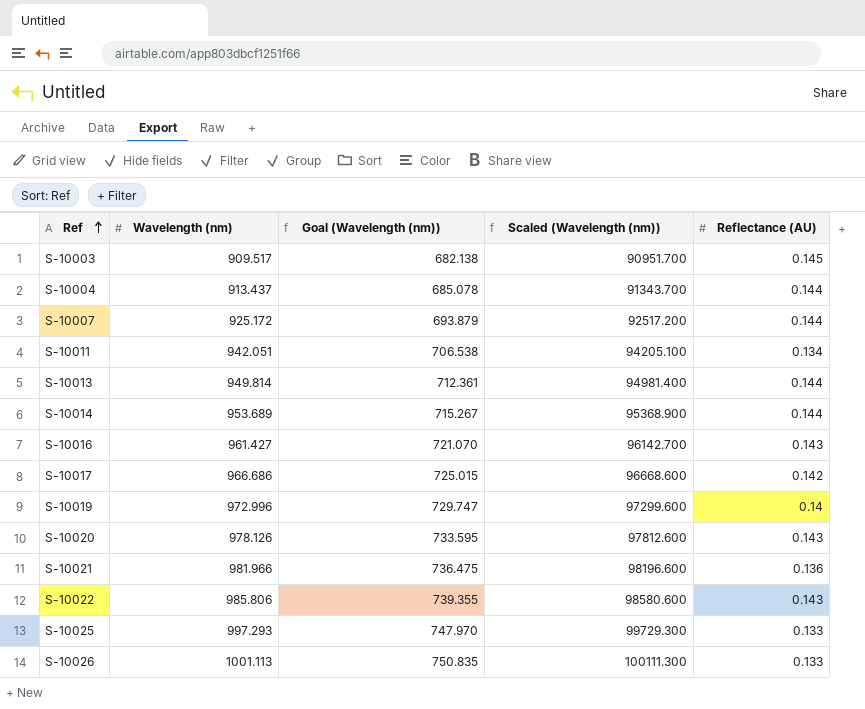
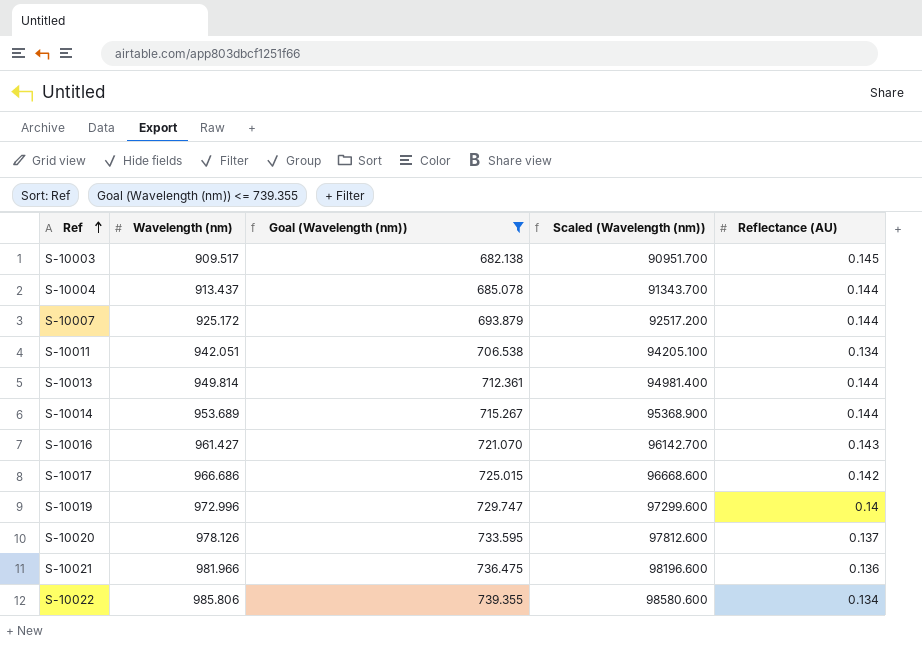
filter: none -> Goal (Wavelength (nm)) <= 739.355
S-10020 | Reflectance (AU): 0.143 -> 0.137
S-10022 | Reflectance (AU): 0.143 -> 0.134

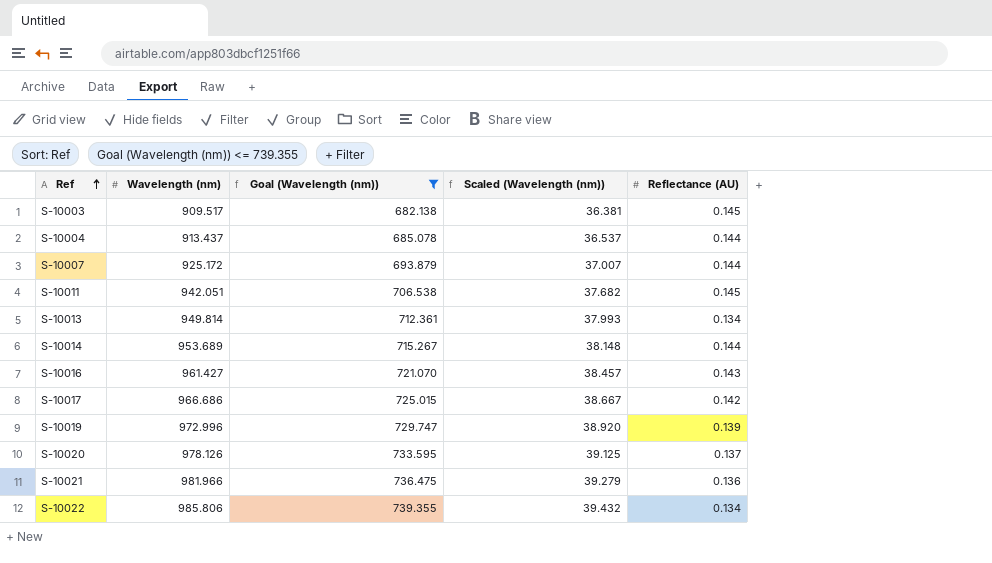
column Scaled (Wavelength (nm)) | formula: [Wavelength (nm)] * 100 -> [Wavelength (nm)] * 0.04
S-10011 | Reflectance (AU): 0.134 -> 0.145
S-10013 | Reflectance (AU): 0.144 -> 0.134
S-10019 | Reflectance (AU): 0.14 -> 0.139

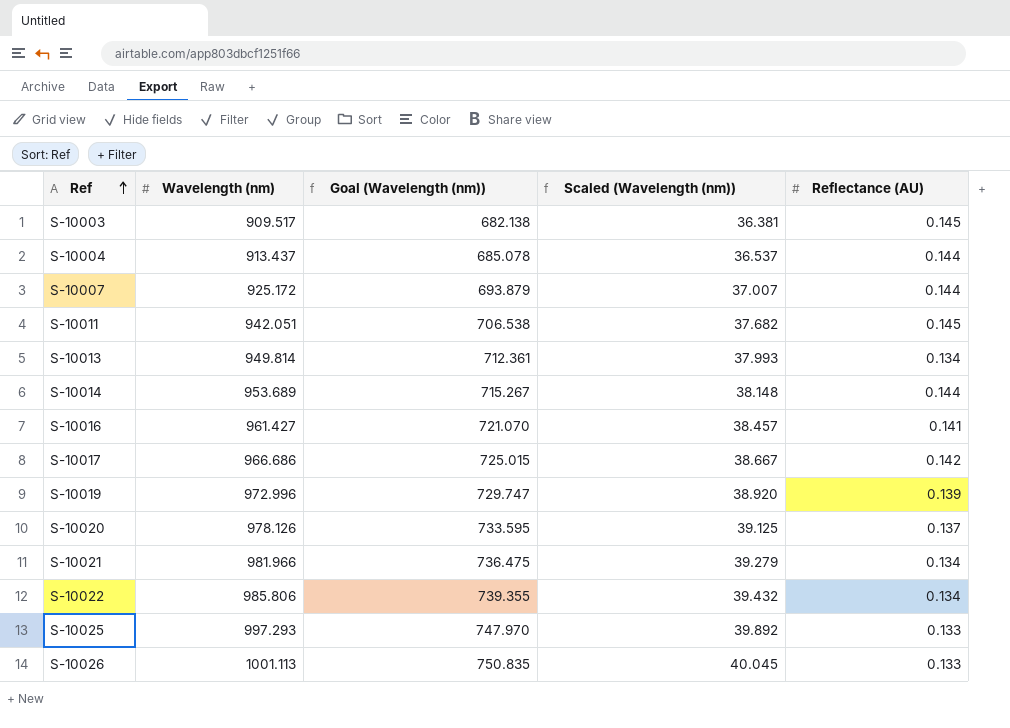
filter: Goal (Wavelength (nm)) <= 739.355 -> none
S-10016 | Reflectance (AU): 0.143 -> 0.141
S-10021 | Reflectance (AU): 0.136 -> 0.134

